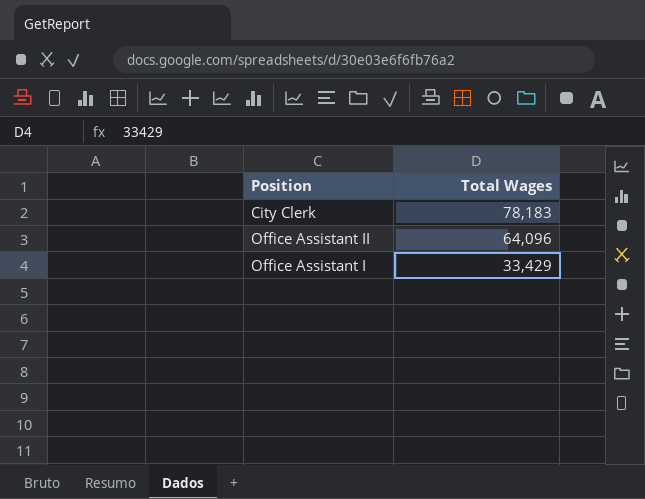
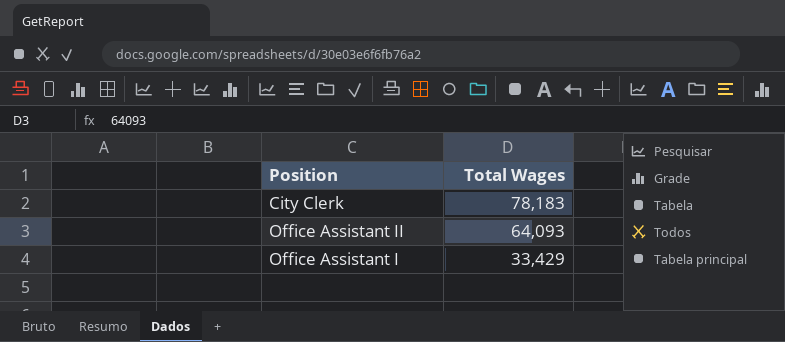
Office Assistant II | Total Wages: 64,096 -> 64,093

